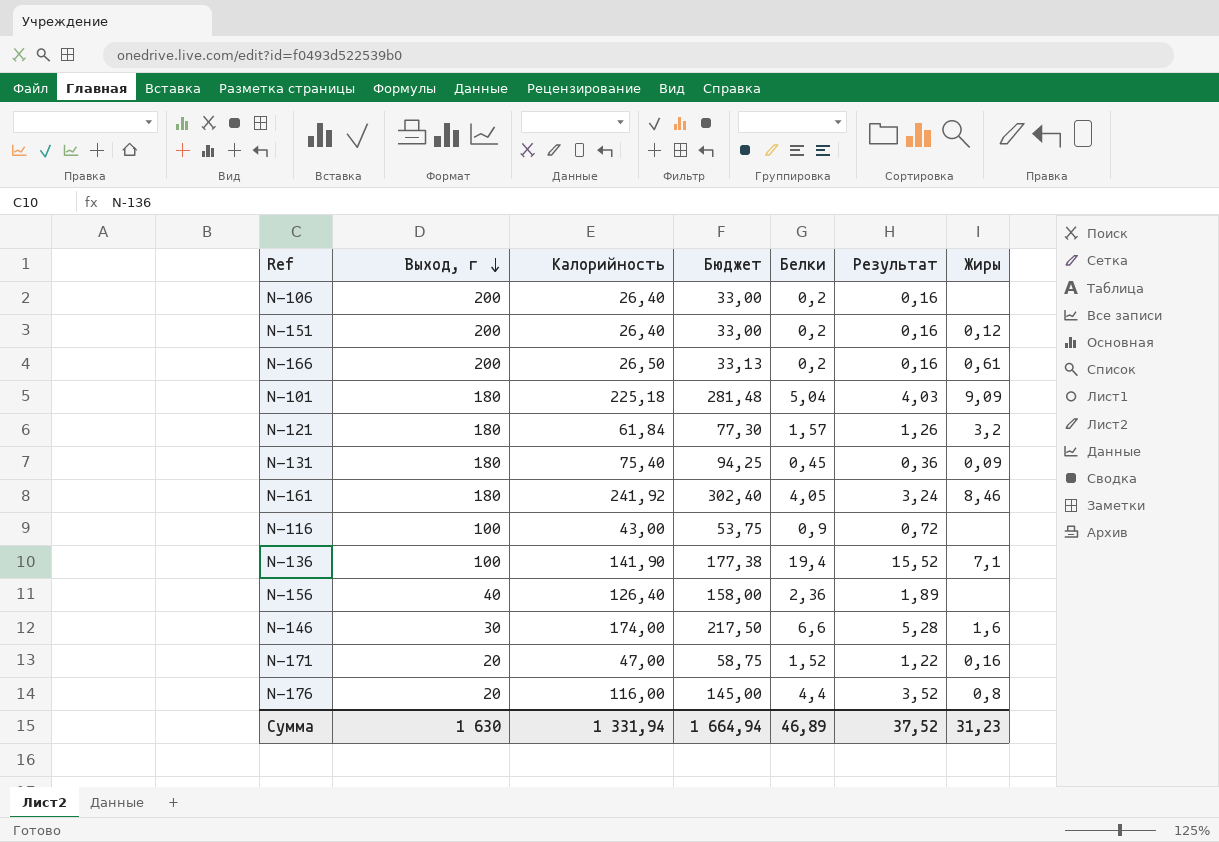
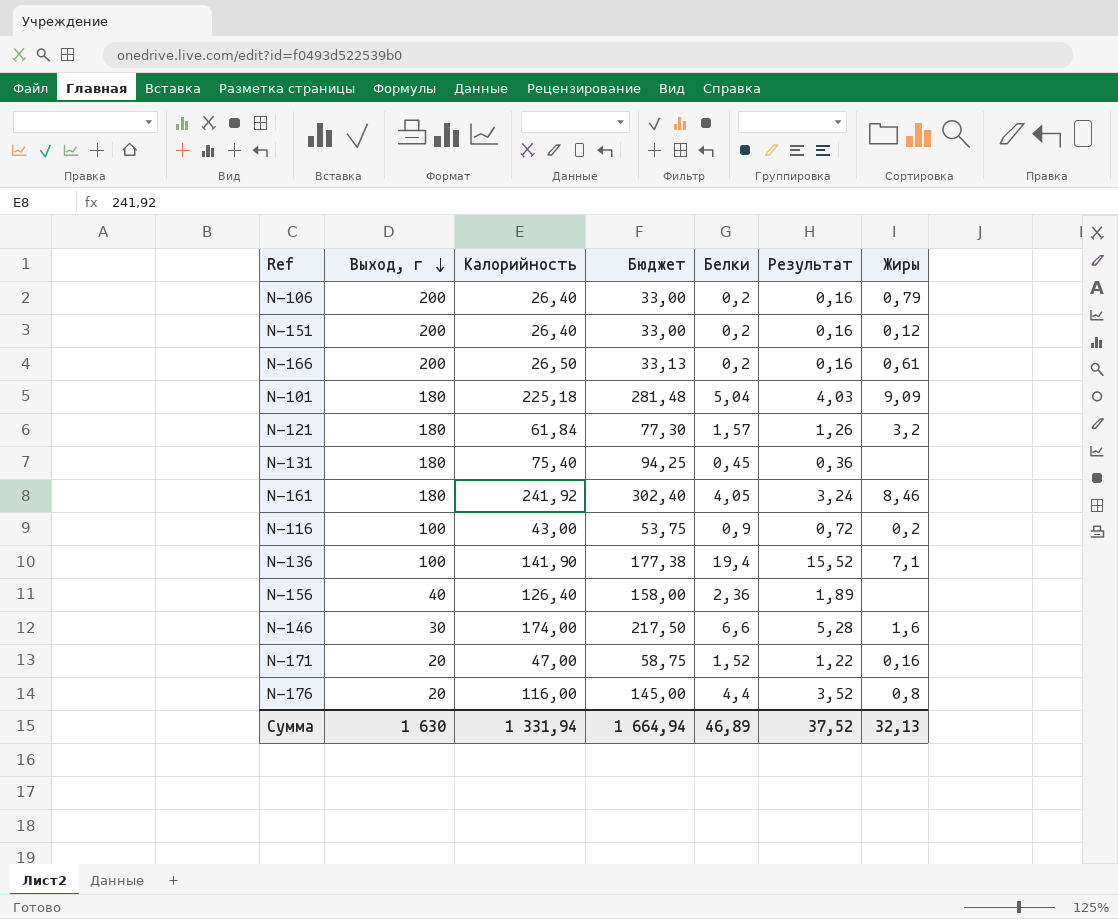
N-106 | Жиры: none -> 0,79
N-131 | Жиры: 0,09 -> none
N-116 | Жиры: none -> 0,2
Сумма | Жиры: 31,23 -> 32,13

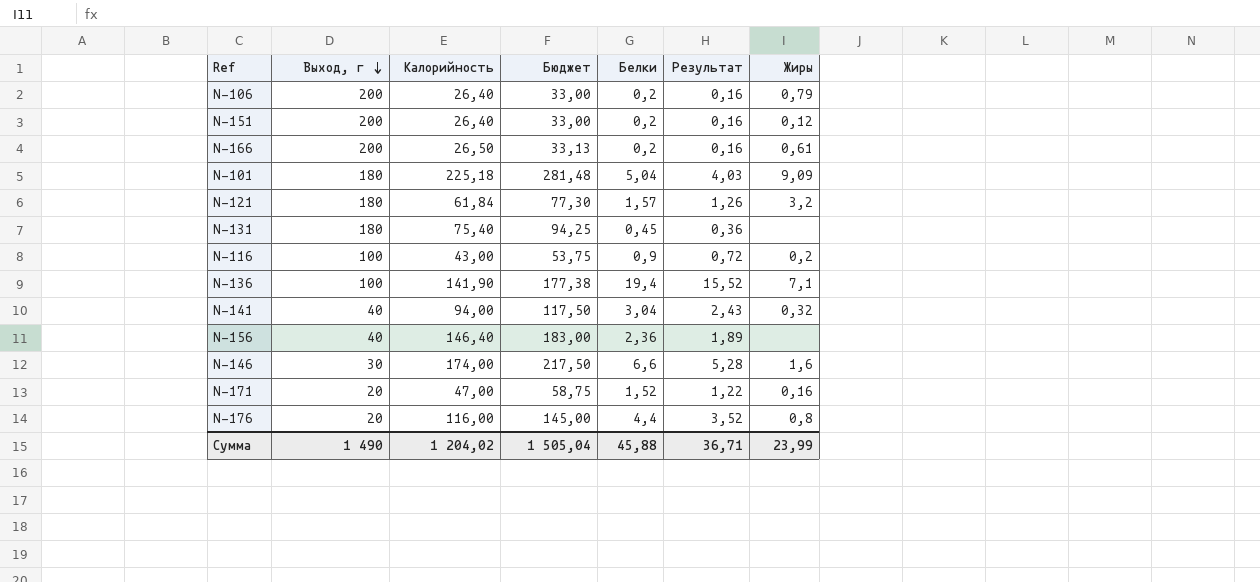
row N-161: 180 | 241,92 | 302,40 | 4,05 | 3,24 | 8,46 -> none
row N-141: none -> 40 | 94,00 | 117,50 | 3,04 | 2,43 | 0,32
N-156 | Калорийность: 126,40 -> 146,40
N-156 | Бюджет: 158,00 -> 183,00
Сумма | Выход, г: 1 630 -> 1 490
Сумма | Калорийность: 1 331,94 -> 1 204,02
Сумма | Бюджет: 1 664,94 -> 1 505,04
Сумма | Белки: 46,89 -> 45,88
Сумма | Результат: 37,52 -> 36,71
Сумма | Жиры: 32,13 -> 23,99

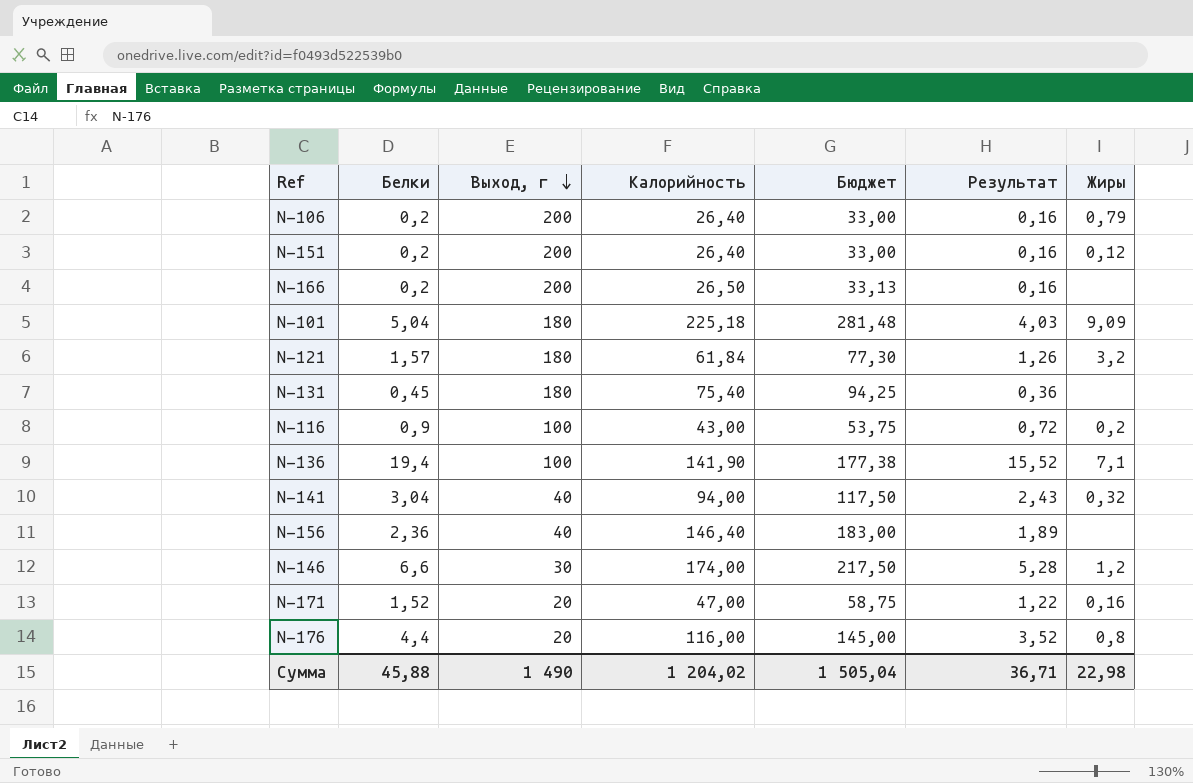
column Белки | position: 5 -> 2
N-166 | Жиры: 0,61 -> none
N-146 | Жиры: 1,6 -> 1,2
Сумма | Жиры: 23,99 -> 22,98

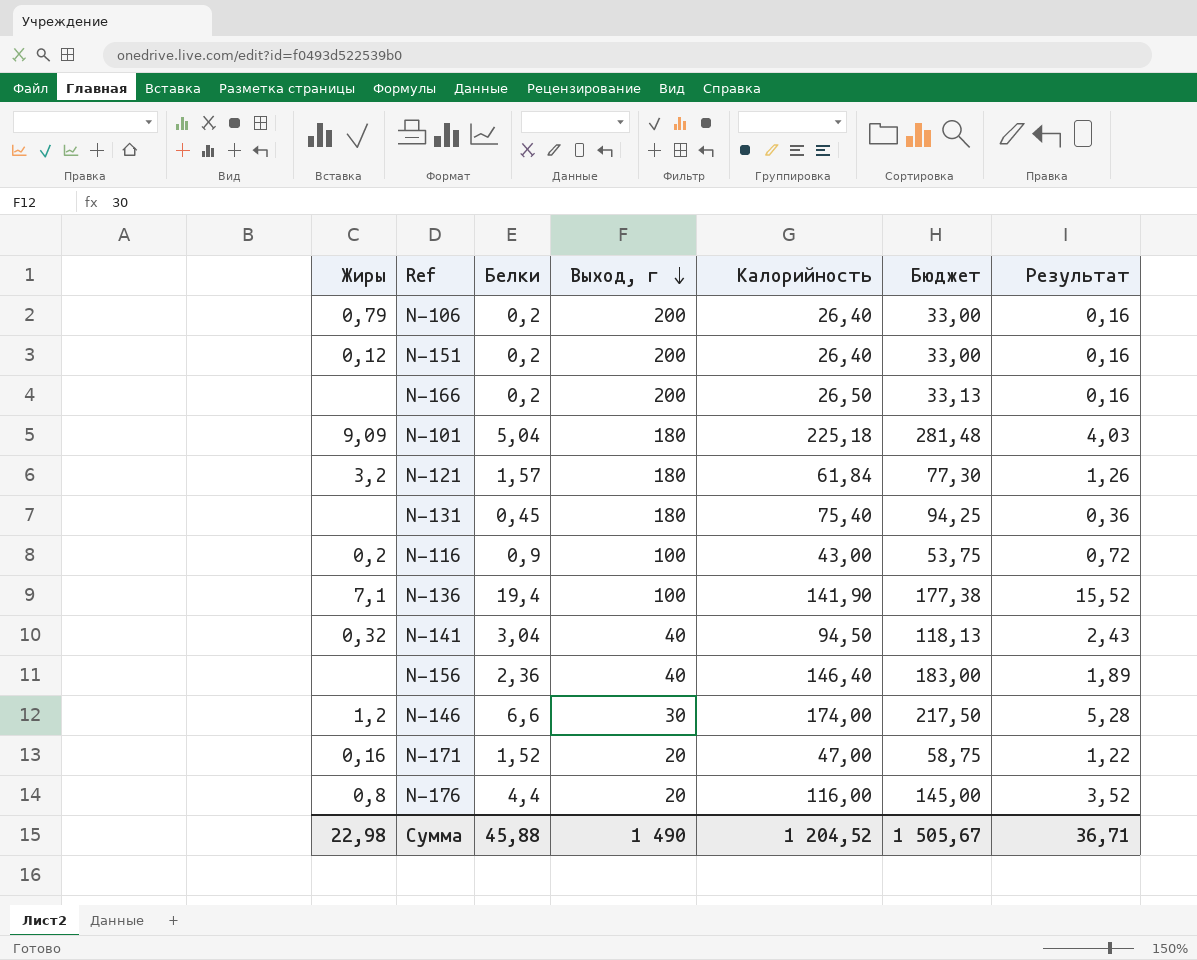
column Жиры | position: 7 -> 1
N-141 | Калорийность: 94,00 -> 94,50
N-141 | Бюджет: 117,50 -> 118,13
Сумма | Калорийность: 1 204,02 -> 1 204,52
Сумма | Бюджет: 1 505,04 -> 1 505,67

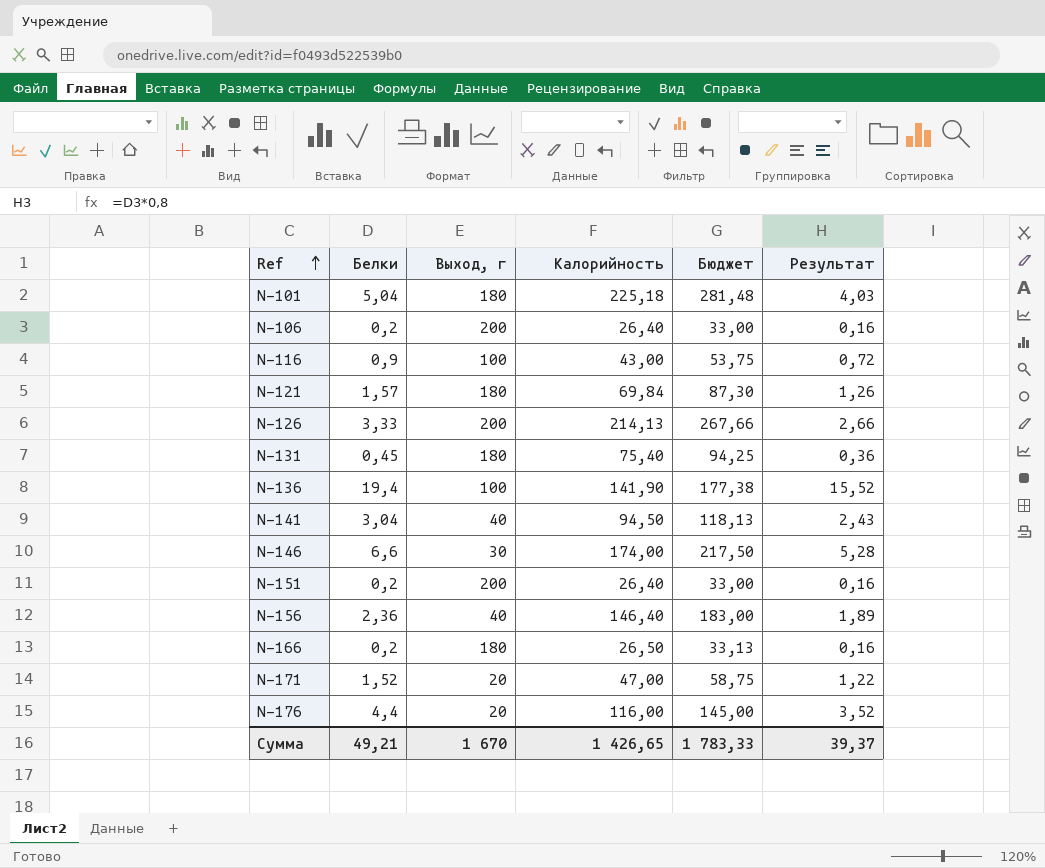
row order: Выход, г descending -> Ref ascending
column Жиры | position: 1 -> none
N-121 | Калорийность: 61,84 -> 69,84
N-121 | Бюджет: 77,30 -> 87,30
row N-126: none -> 3,33 | 200 | 214,13 | 267,66 | 2,66
N-166 | Выход, г: 200 -> 180
Сумма | Белки: 45,88 -> 49,21
Сумма | Выход, г: 1 490 -> 1 670
Сумма | Калорийность: 1 204,52 -> 1 426,65
Сумма | Бюджет: 1 505,67 -> 1 783,33
Сумма | Результат: 36,71 -> 39,37

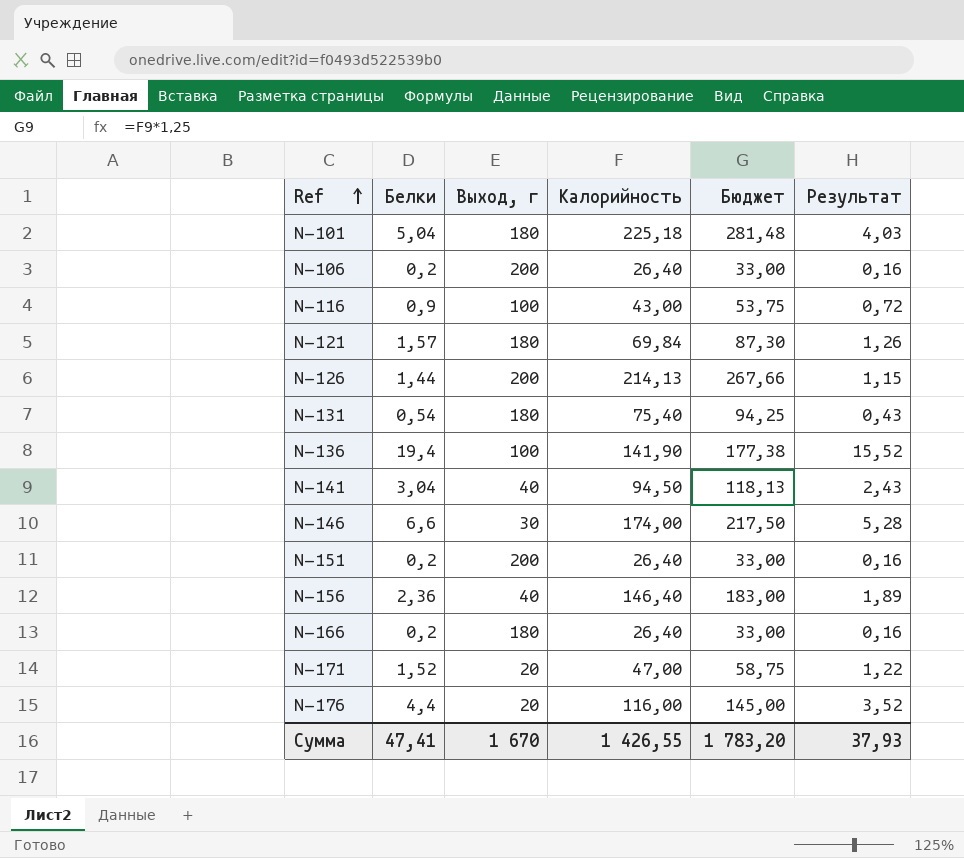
N-126 | Белки: 3,33 -> 1,44
N-126 | Результат: 2,66 -> 1,15
N-131 | Белки: 0,45 -> 0,54
N-131 | Результат: 0,36 -> 0,43
N-166 | Калорийность: 26,50 -> 26,40
N-166 | Бюджет: 33,13 -> 33,00
Сумма | Белки: 49,21 -> 47,41
Сумма | Калорийность: 1 426,65 -> 1 426,55
Сумма | Бюджет: 1 783,33 -> 1 783,20
Сумма | Результат: 39,37 -> 37,93

